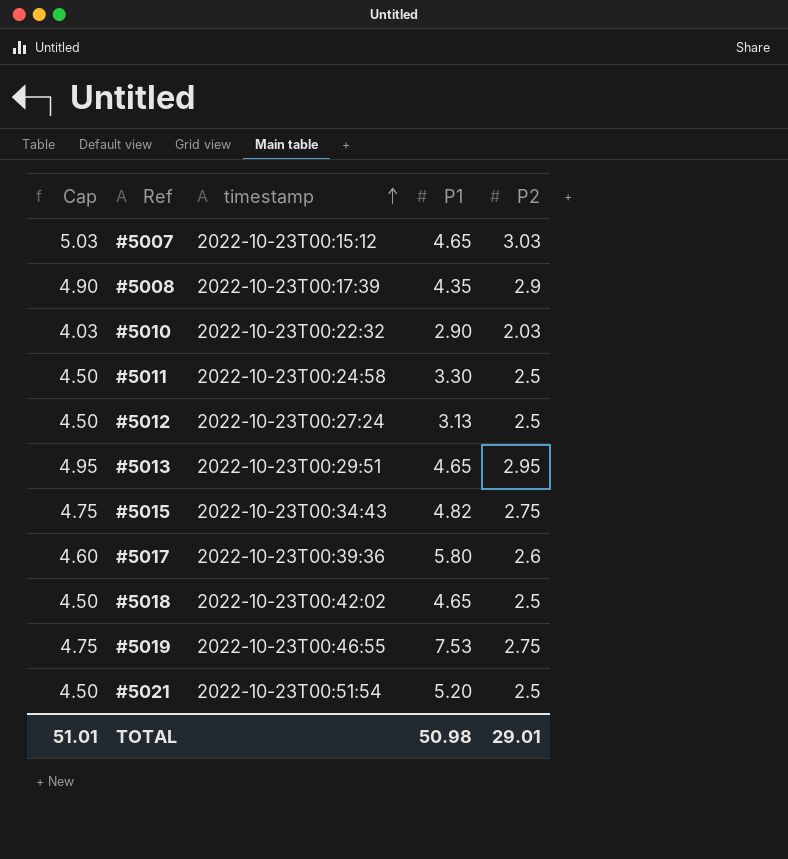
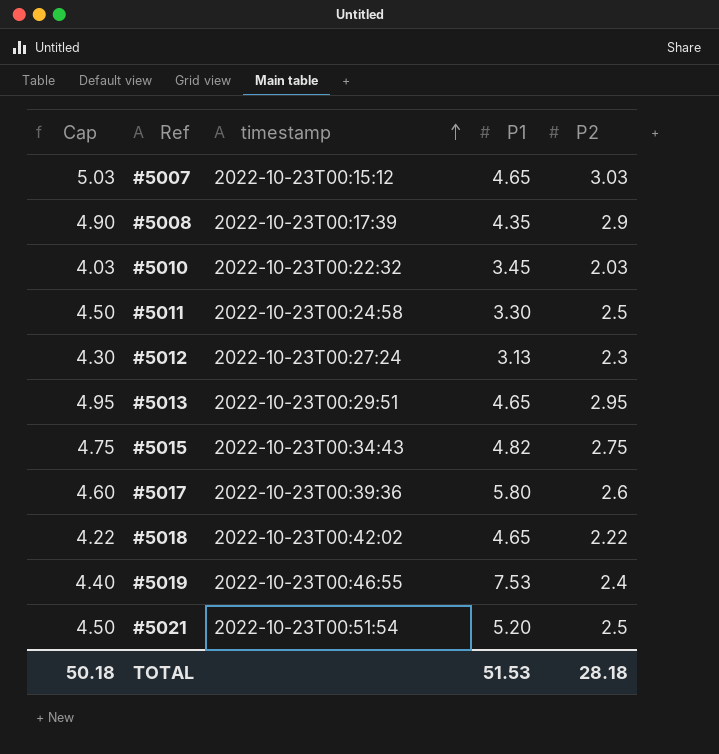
#5010 | P1: 2.90 -> 3.45
#5012 | Cap: 4.50 -> 4.30
#5012 | P2: 2.5 -> 2.3
#5018 | Cap: 4.50 -> 4.22
#5018 | P2: 2.5 -> 2.22
#5019 | Cap: 4.75 -> 4.40
#5019 | P2: 2.75 -> 2.4
TOTAL | Cap: 51.01 -> 50.18
TOTAL | P1: 50.98 -> 51.53
TOTAL | P2: 29.01 -> 28.18

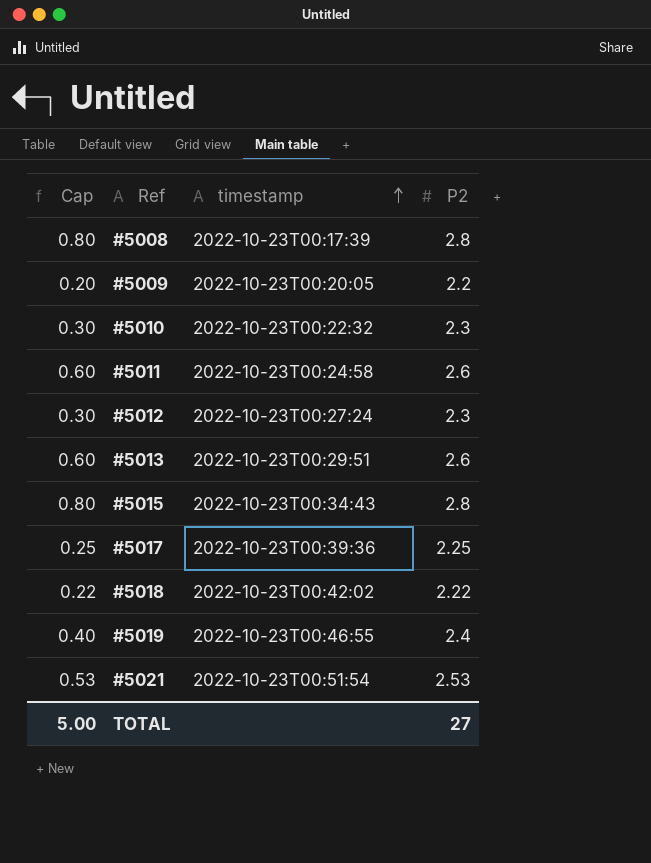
column P1 | position: 4 -> none
column Cap | formula: [P2] + 2 -> [P2] - 2
row #5007: 5.03 | 2022-10-23T00:15:12 | 4.65 | 3.03 -> none
#5008 | P2: 2.9 -> 2.8
row #5009: none -> 0.20 | 2022-10-23T00:20:05 | 2.2
#5010 | P2: 2.03 -> 2.3
#5011 | P2: 2.5 -> 2.6
#5013 | P2: 2.95 -> 2.6
#5015 | P2: 2.75 -> 2.8
#5017 | P2: 2.6 -> 2.25
#5021 | P2: 2.5 -> 2.53
TOTAL | Cap: 50.18 -> 5.00
TOTAL | P2: 28.18 -> 27

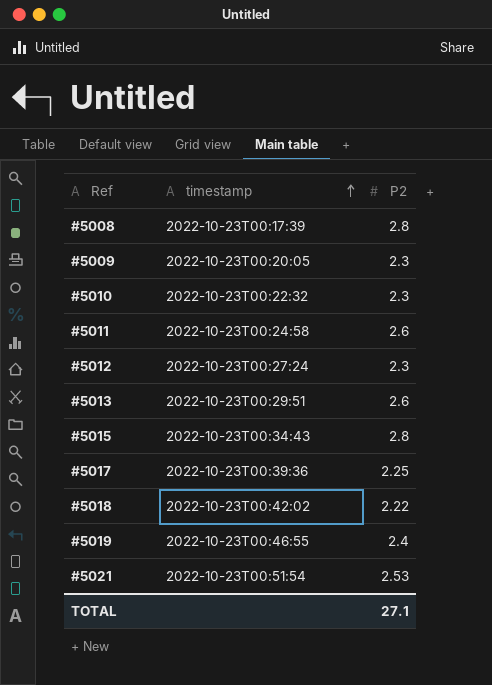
column Cap | formula: [P2] - 2 -> none
#5009 | P2: 2.2 -> 2.3
TOTAL | P2: 27 -> 27.1

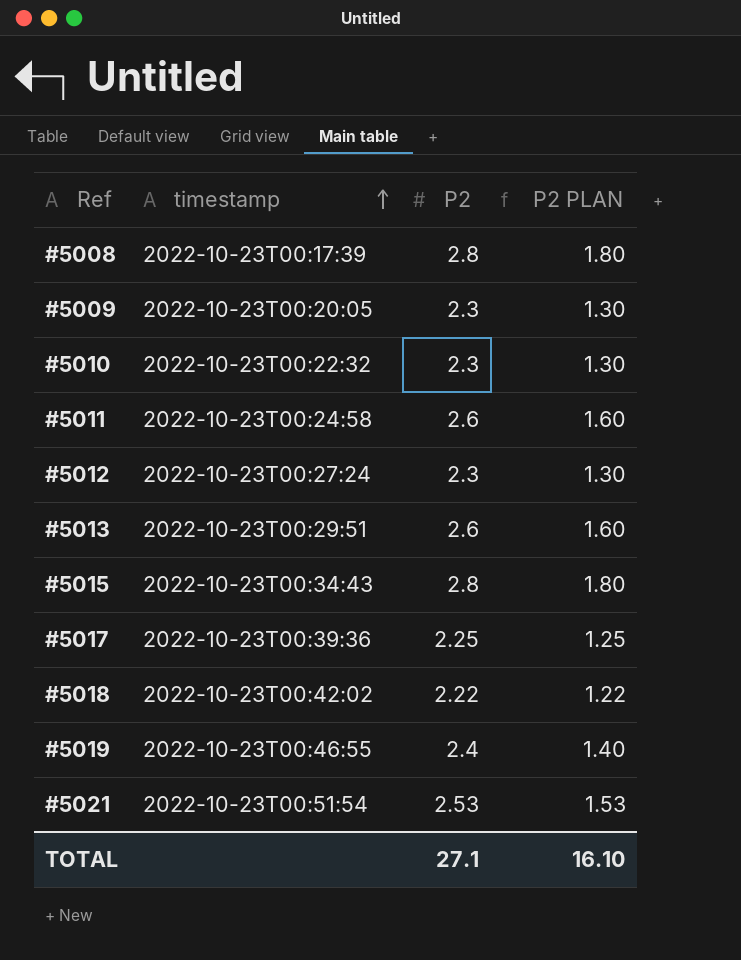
column P2 PLAN | formula: none -> [P2] - 1

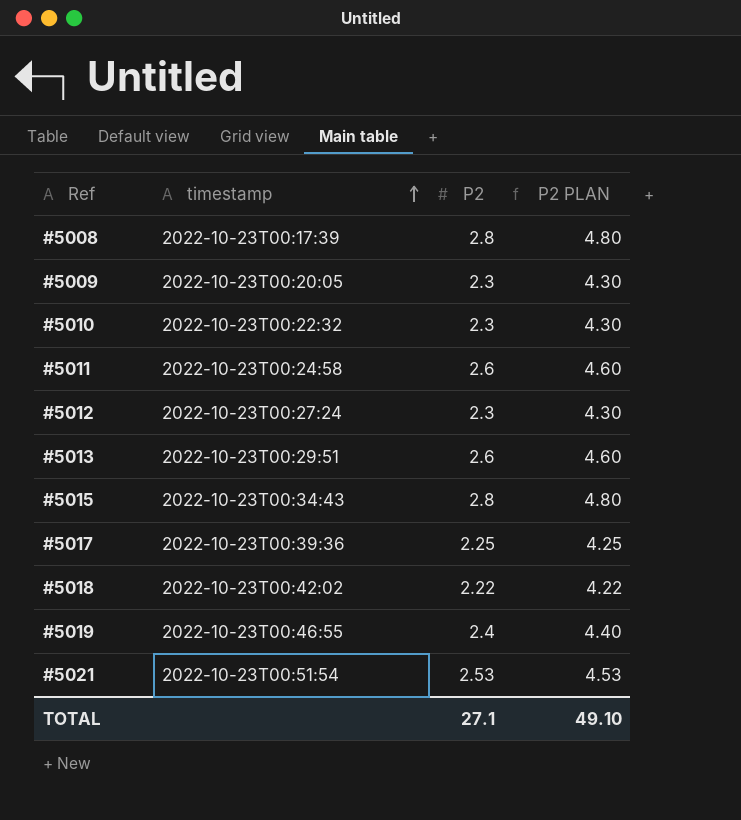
column P2 PLAN | formula: [P2] - 1 -> [P2] + 2
TOTAL | P2 PLAN: 16.10 -> 49.10

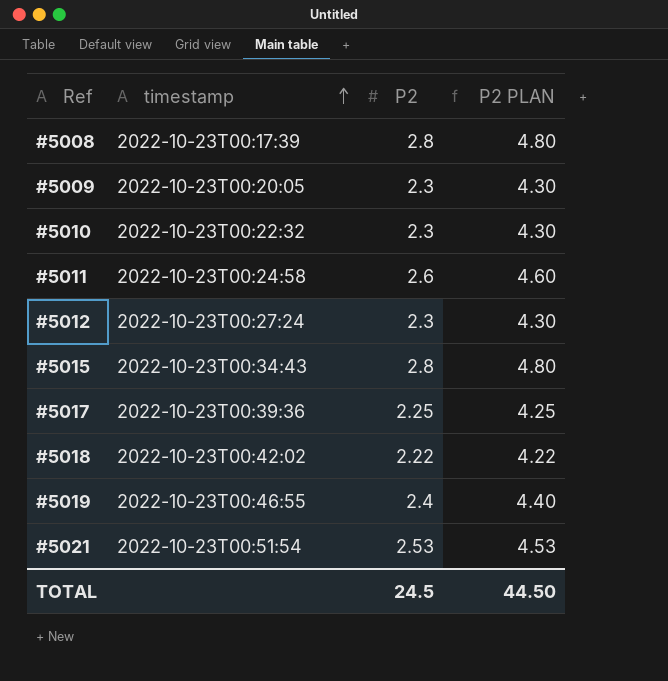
row #5013: 2022-10-23T00:29:51 | 2.6 | 4.60 -> none
TOTAL | P2: 27.1 -> 24.5
TOTAL | P2 PLAN: 49.10 -> 44.50

